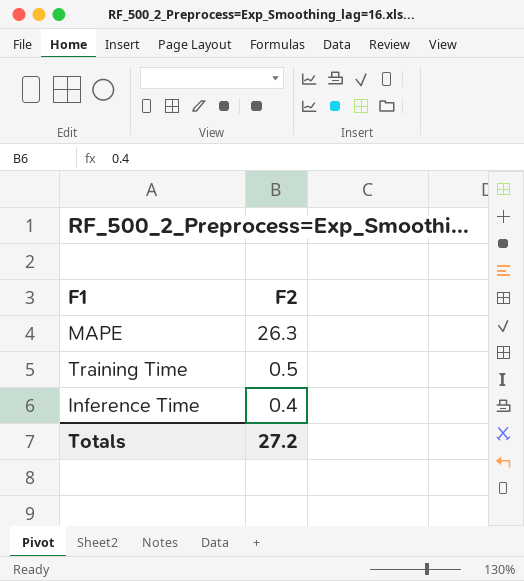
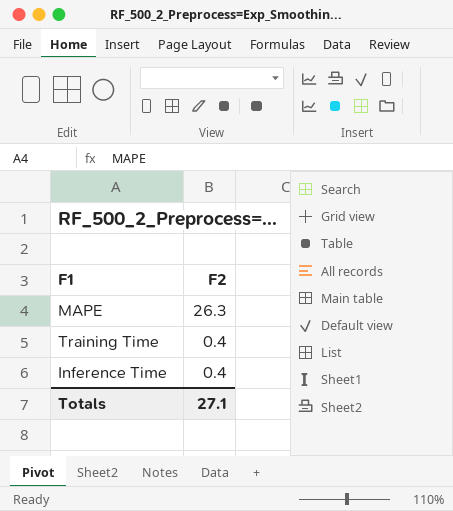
Training Time | F2: 0.5 -> 0.4
Totals | F2: 27.2 -> 27.1

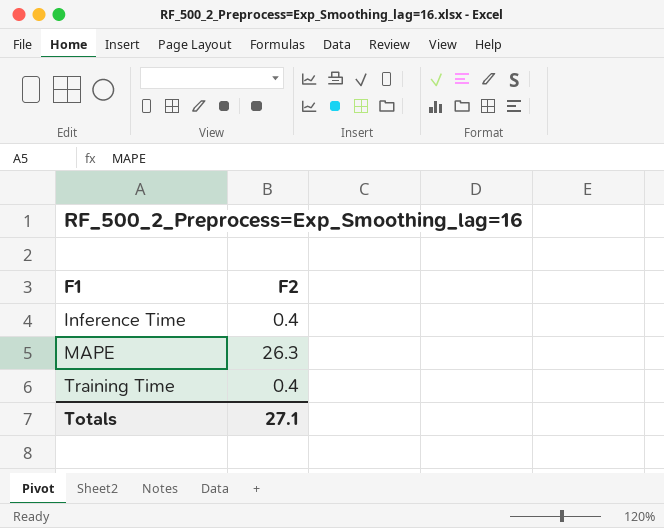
row order: F2 descending -> F1 ascending

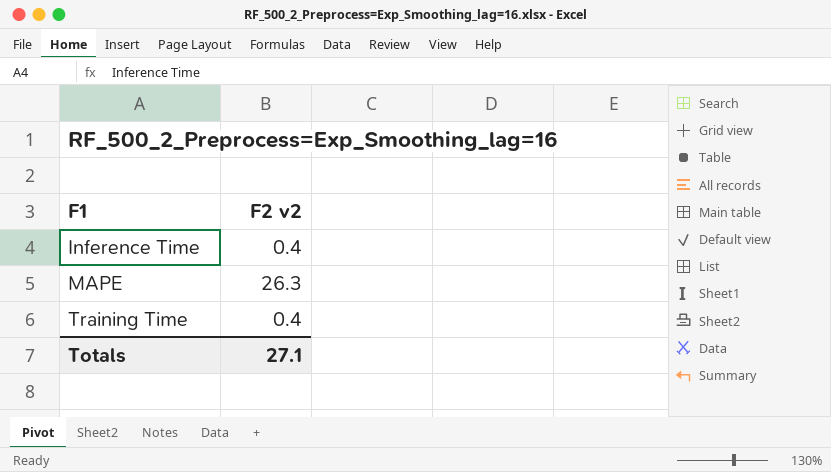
column name: F2 -> F2 v2

